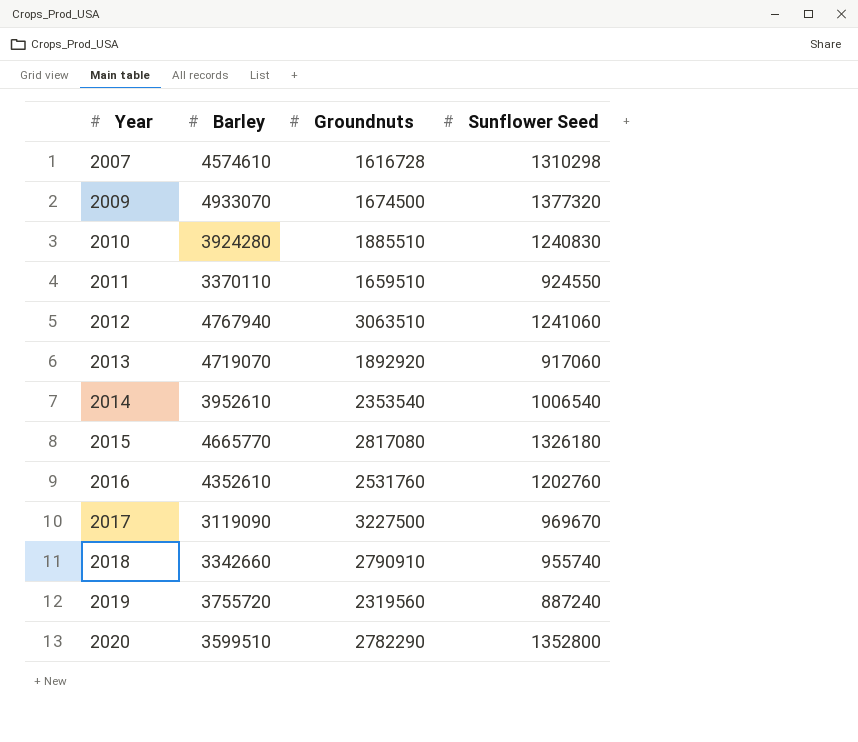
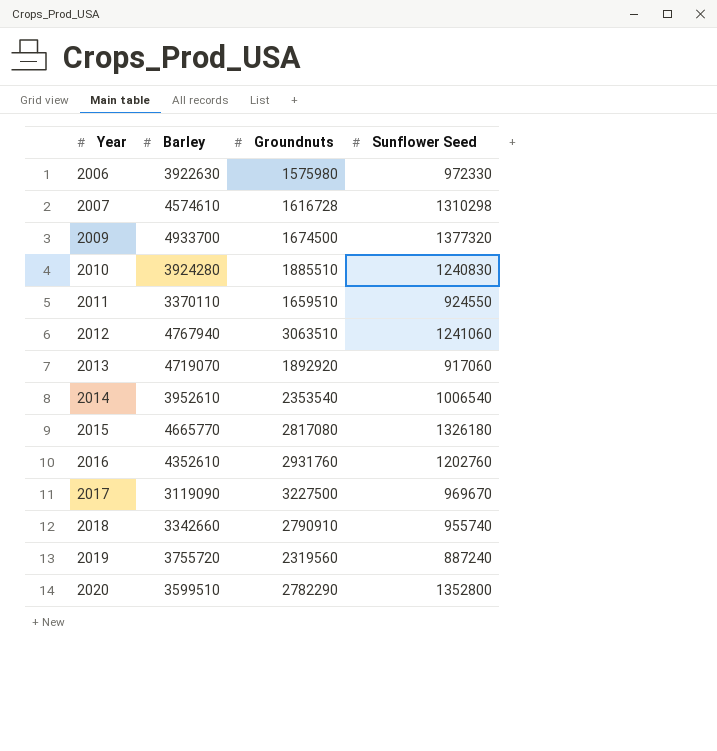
row 2006: none -> 3922630 | 1575980 | 972330
2009 | Barley: 4933070 -> 4933700
2016 | Groundnuts: 2531760 -> 2931760

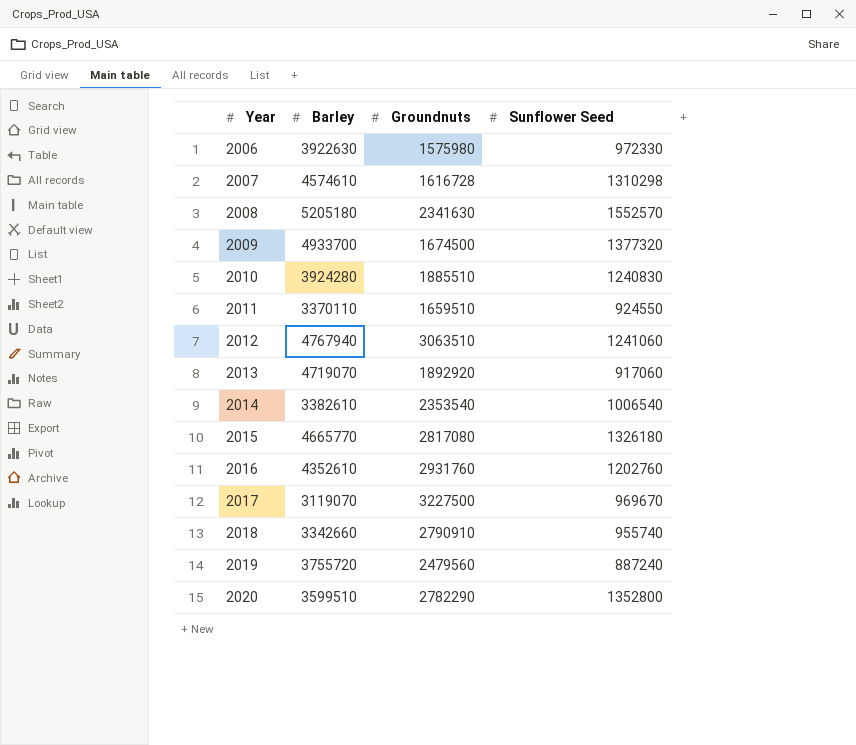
row 2008: none -> 5205180 | 2341630 | 1552570
2014 | Barley: 3952610 -> 3382610
2017 | Barley: 3119090 -> 3119070
2019 | Groundnuts: 2319560 -> 2479560

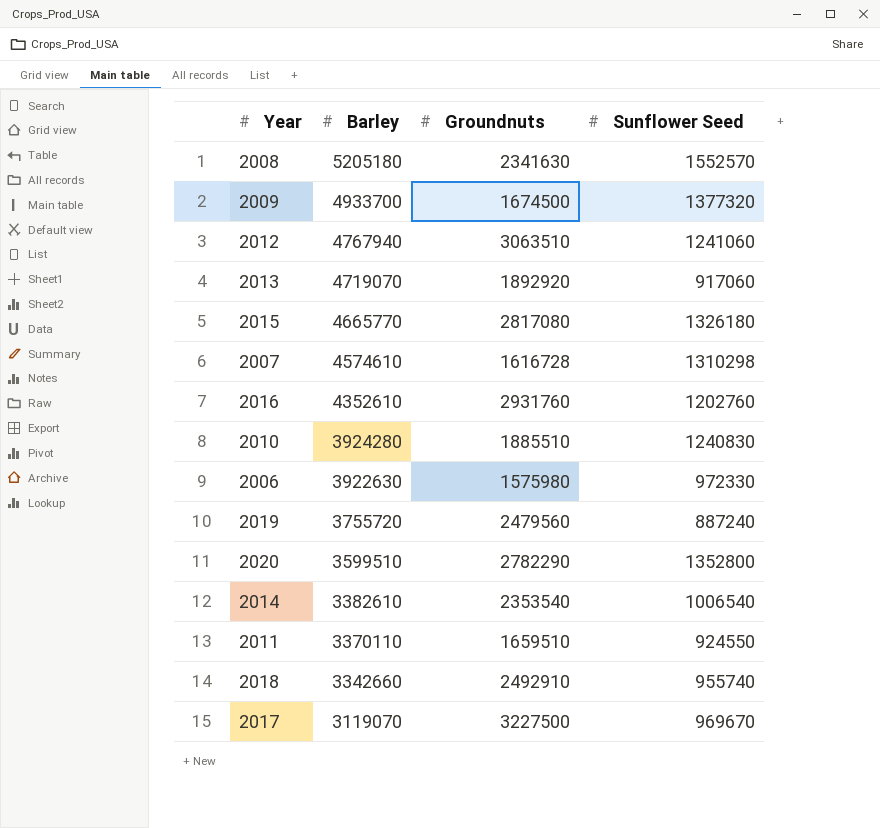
row order: Year ascending -> Barley descending
2018 | Groundnuts: 2790910 -> 2492910

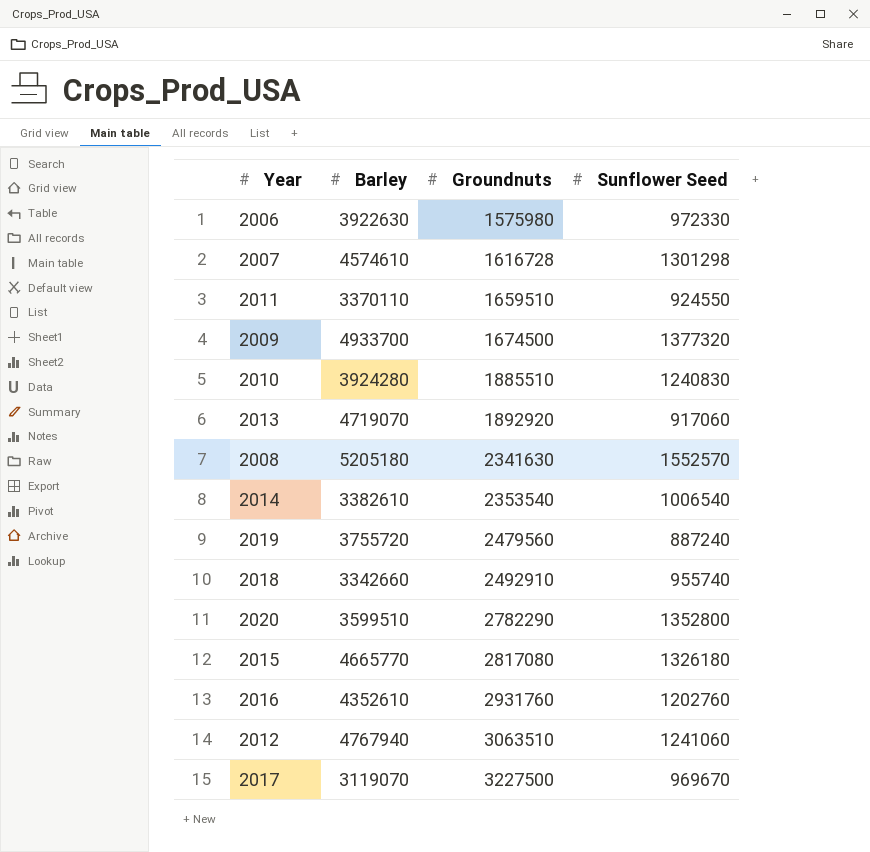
row order: Barley descending -> Groundnuts ascending
2007 | Sunflower Seed: 1310298 -> 1301298

